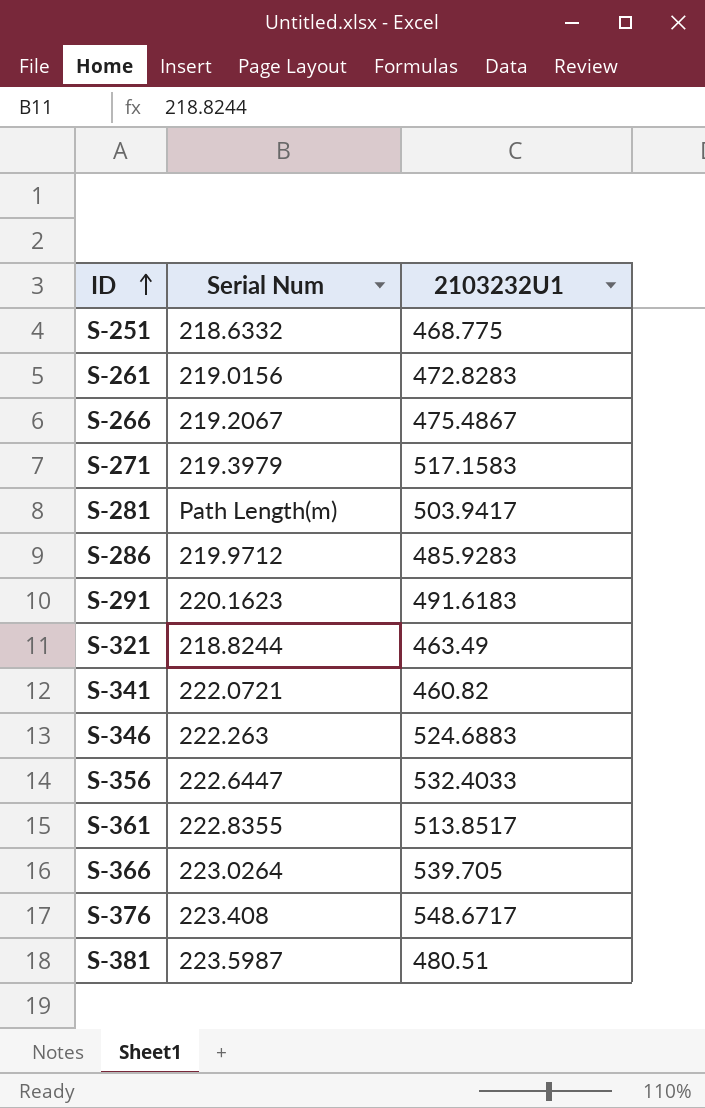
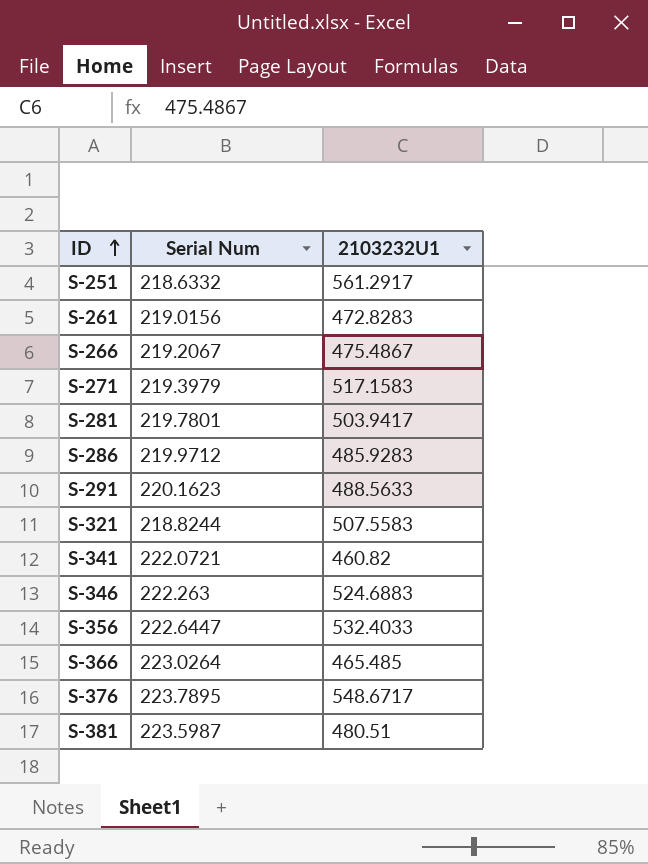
row S-361: 222.8355 | 513.8517 -> none
S-251 | 2103232U1: 468.775 -> 561.2917
S-281 | Serial Num: Path Length(m) -> 219.7801
S-291 | 2103232U1: 491.6183 -> 488.5633
S-321 | 2103232U1: 463.49 -> 507.5583
S-366 | 2103232U1: 539.705 -> 465.485
S-376 | Serial Num: 223.408 -> 223.7895

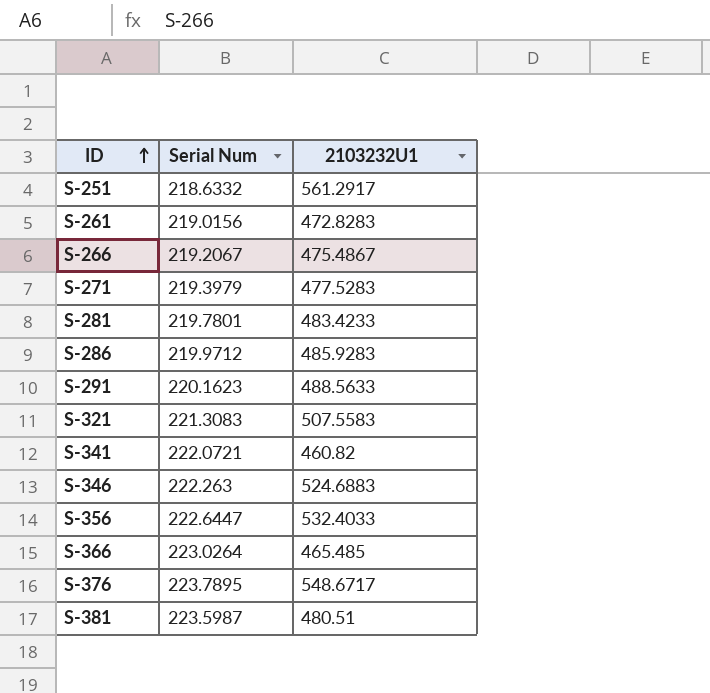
S-271 | 2103232U1: 517.1583 -> 477.5283
S-281 | 2103232U1: 503.9417 -> 483.4233
S-321 | Serial Num: 218.8244 -> 221.3083

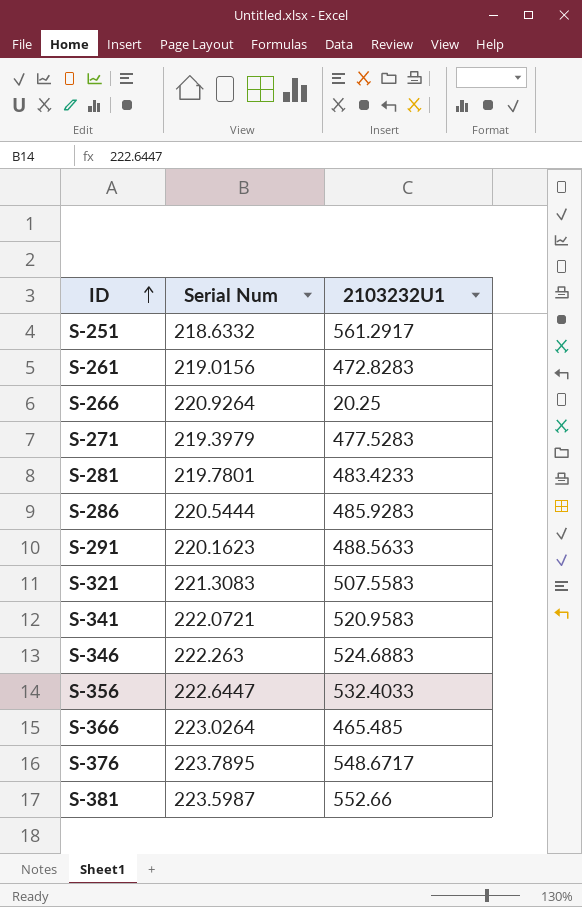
S-266 | Serial Num: 219.2067 -> 220.9264
S-266 | 2103232U1: 475.4867 -> 20.25
S-286 | Serial Num: 219.9712 -> 220.5444
S-341 | 2103232U1: 460.82 -> 520.9583
S-381 | 2103232U1: 480.51 -> 552.66

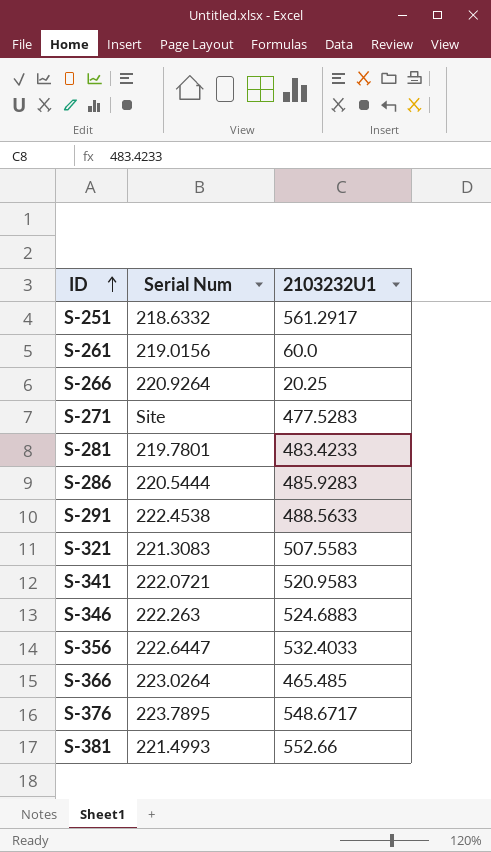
S-261 | 2103232U1: 472.8283 -> 60.0
S-271 | Serial Num: 219.3979 -> Site
S-291 | Serial Num: 220.1623 -> 222.4538
S-381 | Serial Num: 223.5987 -> 221.4993

